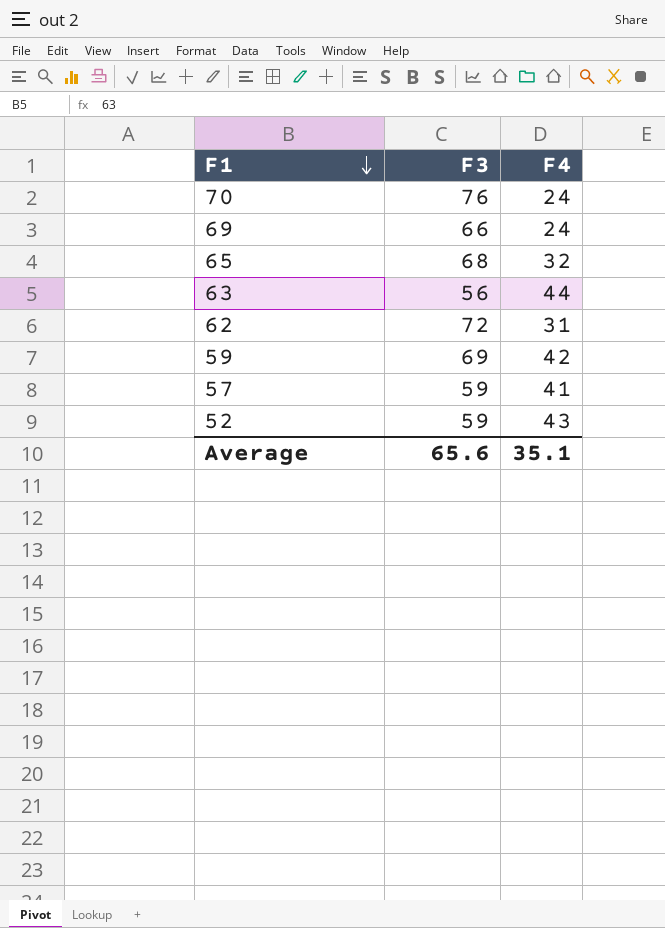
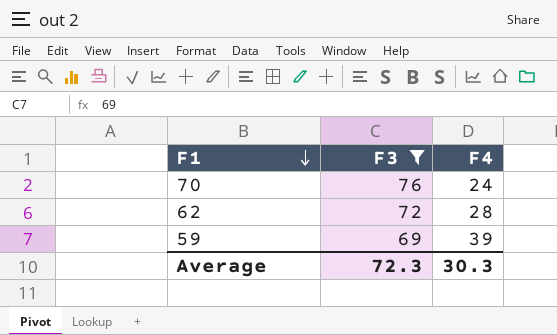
filter: none -> F3 >= 69
62 | F4: 31 -> 28
59 | F4: 42 -> 39
Average | F3: 65.6 -> 72.3
Average | F4: 35.1 -> 30.3

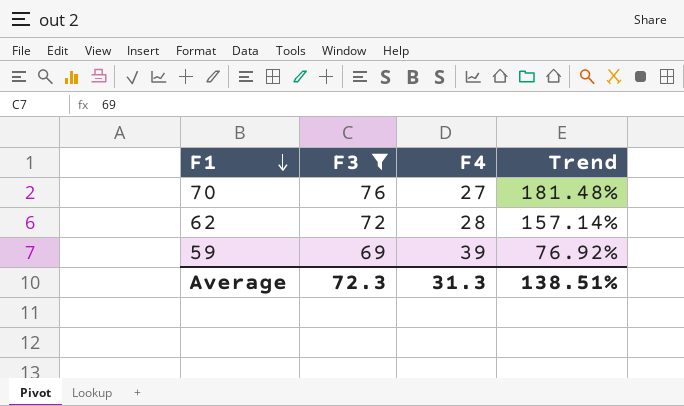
column Trend | formula: none -> ([F3] - [F4]) / [F4]
70 | F4: 24 -> 27
Average | F4: 30.3 -> 31.3

